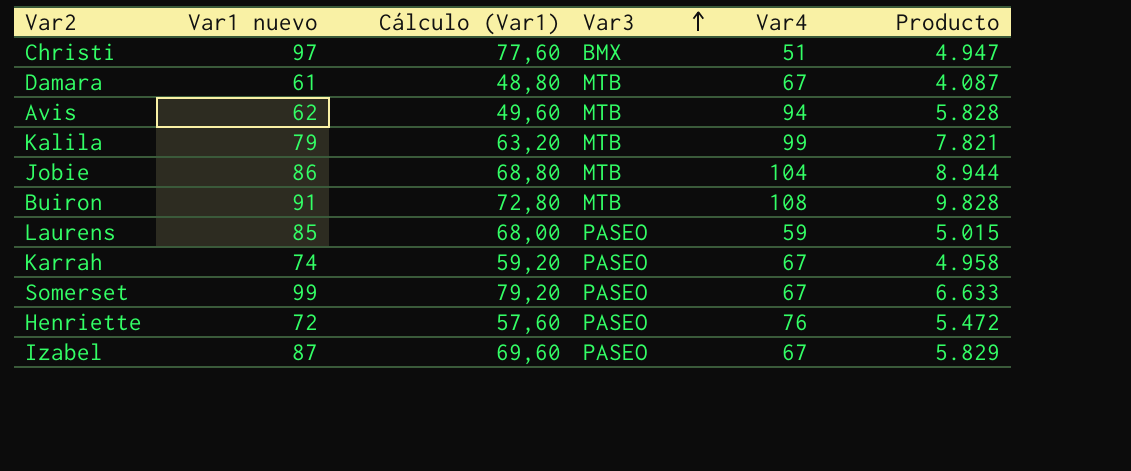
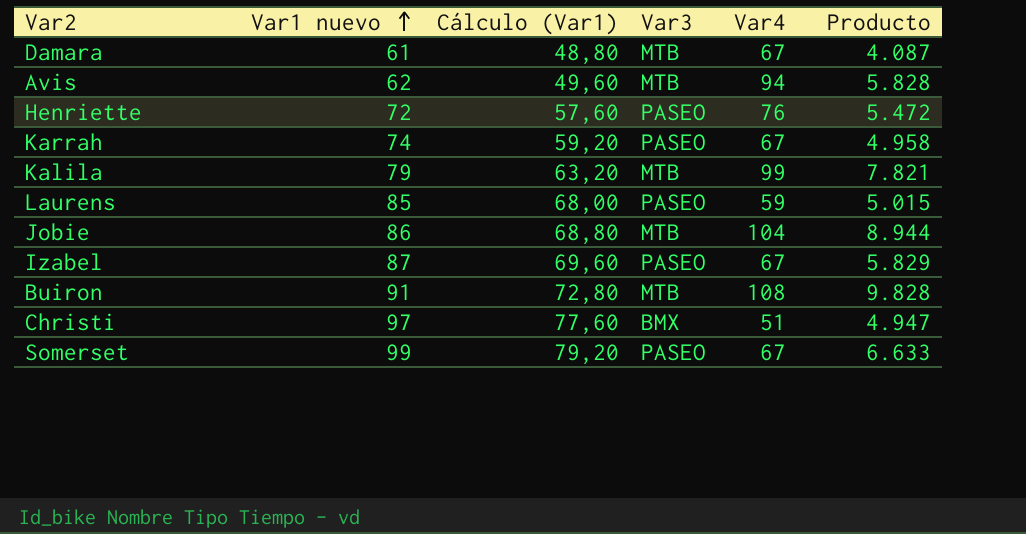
row order: Var3 ascending -> Var1 nuevo ascending

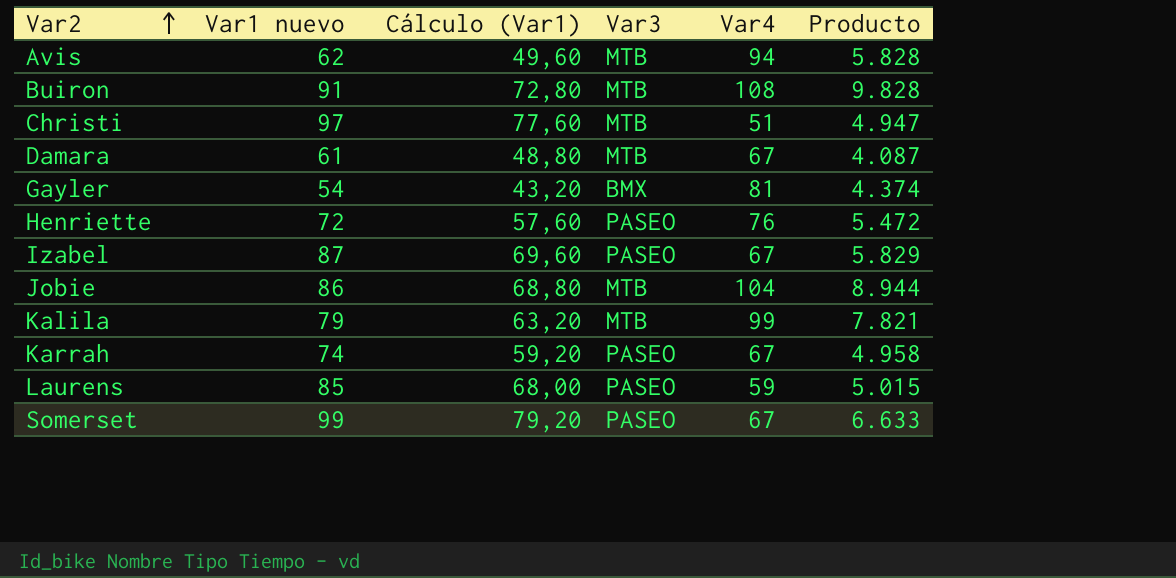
row order: Var1 nuevo ascending -> Var2 ascending
Christi | Var3: BMX -> MTB
row Gayler: none -> 54 | 43,20 | BMX | 81 | 4.374

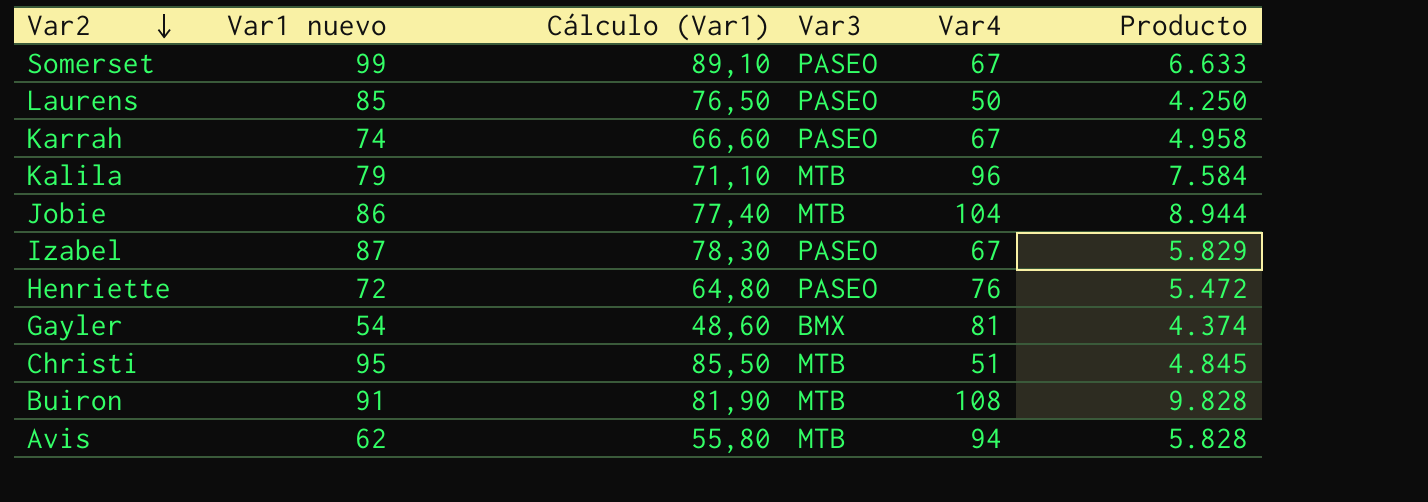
row order: Var2 ascending -> Var2 descending
column Cálculo (Var1) | formula: [Var1 nuevo] * 0,8 -> [Var1 nuevo] * 0,9
row Damara: 61 | 48,80 | MTB | 67 | 4.087 -> none
Laurens | Var4: 59 -> 50
Laurens | Producto: 5.015 -> 4.250
Kalila | Var4: 99 -> 96
Kalila | Producto: 7.821 -> 7.584
Christi | Var1 nuevo: 97 -> 95
Christi | Producto: 4.947 -> 4.845

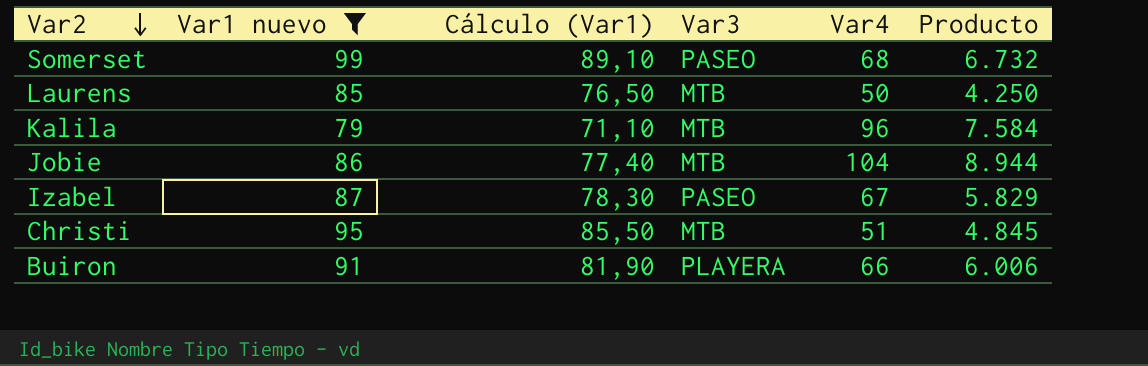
filter: none -> Var1 nuevo >= 79
Somerset | Var4: 67 -> 68
Somerset | Producto: 6.633 -> 6.732
Laurens | Var3: PASEO -> MTB
Buiron | Var3: MTB -> PLAYERA
Buiron | Var4: 108 -> 66
Buiron | Producto: 9.828 -> 6.006

